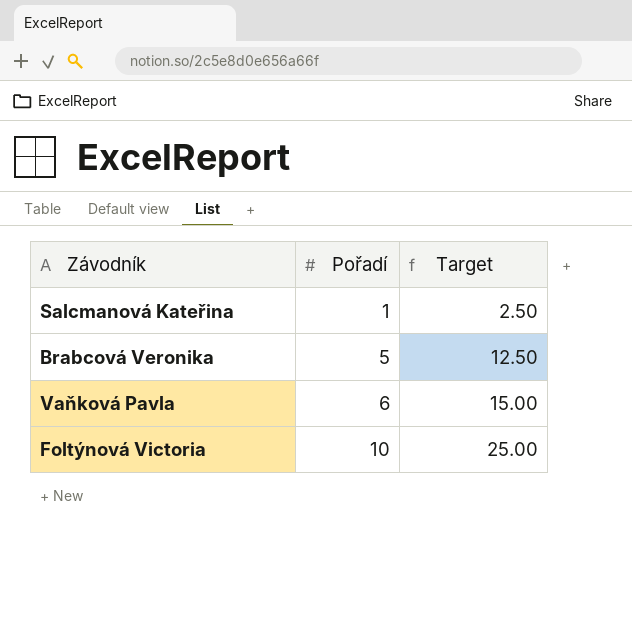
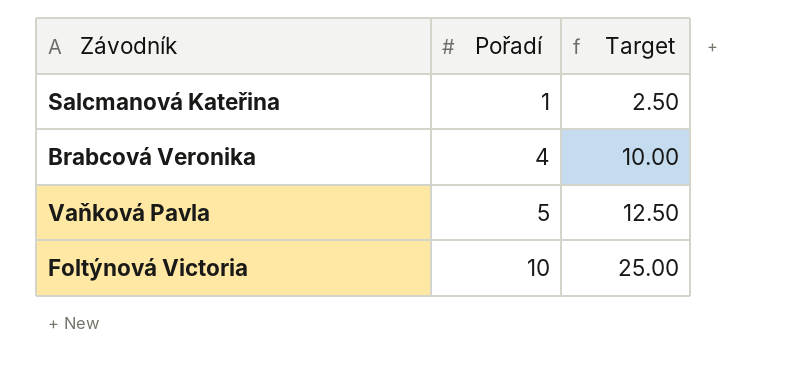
Brabcová Veronika | Pořadí: 5 -> 4
Brabcová Veronika | Target: 12.50 -> 10.00
Vaňková Pavla | Pořadí: 6 -> 5
Vaňková Pavla | Target: 15.00 -> 12.50

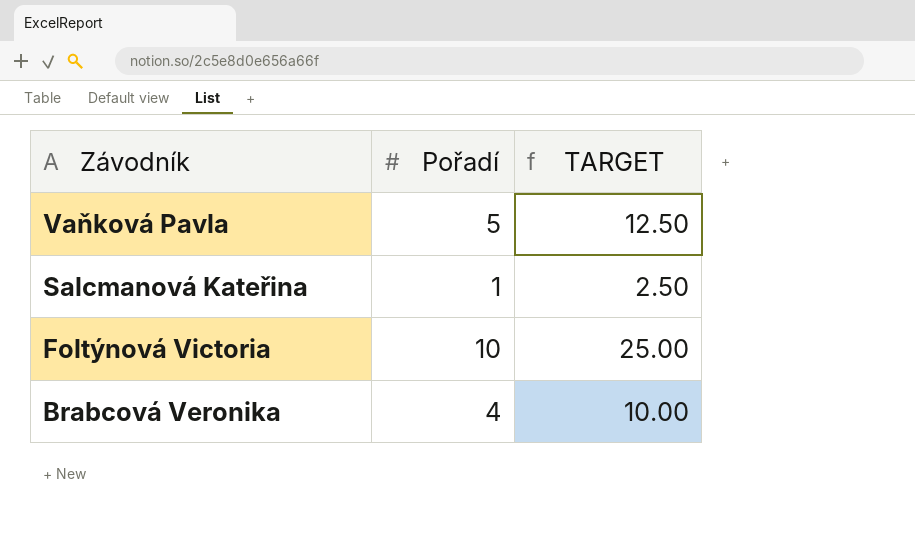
row order: Pořadí ascending -> Závodník descending
column name: Target -> TARGET

